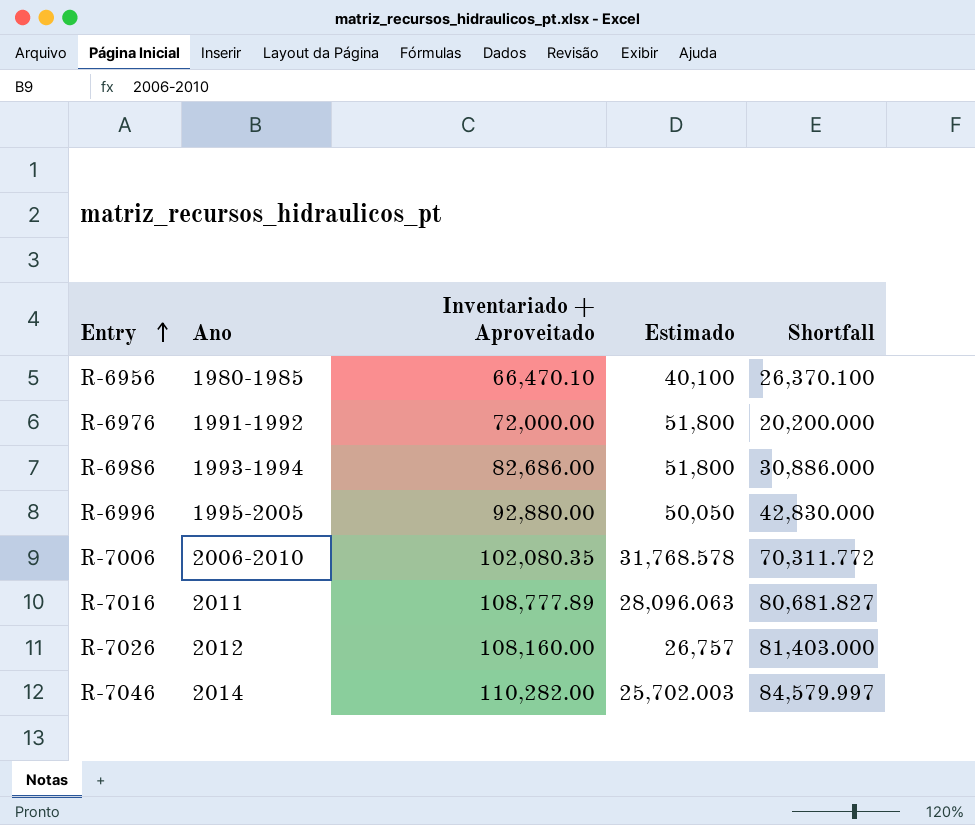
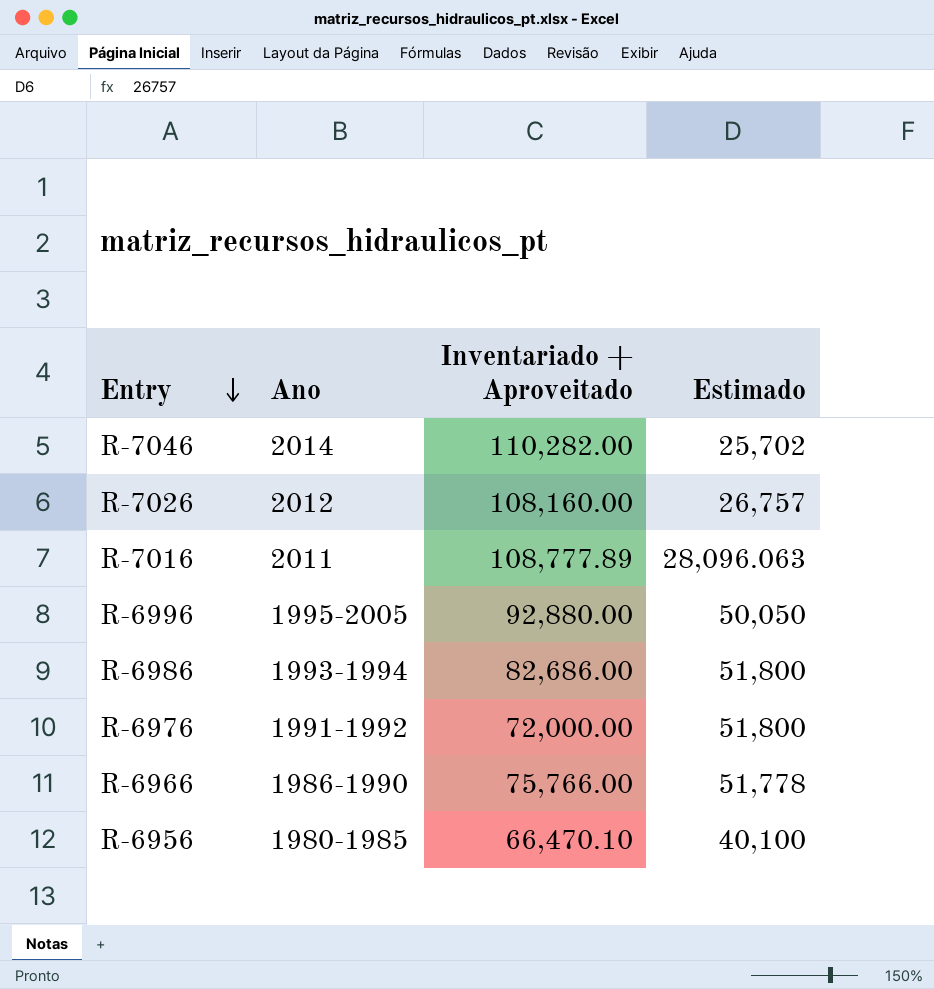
row order: Entry ascending -> Entry descending
column Shortfall | formula: [Inventariado + Aproveitado] - [Estimado] -> none
row R-7006: 2006-2010 | 102,080.35 | 31,768.578 | 70,311.772 -> none
R-7046 | Estimado: 25,702.003 -> 25,702
row R-6966: none -> 1986-1990 | 75,766.00 | 51,778

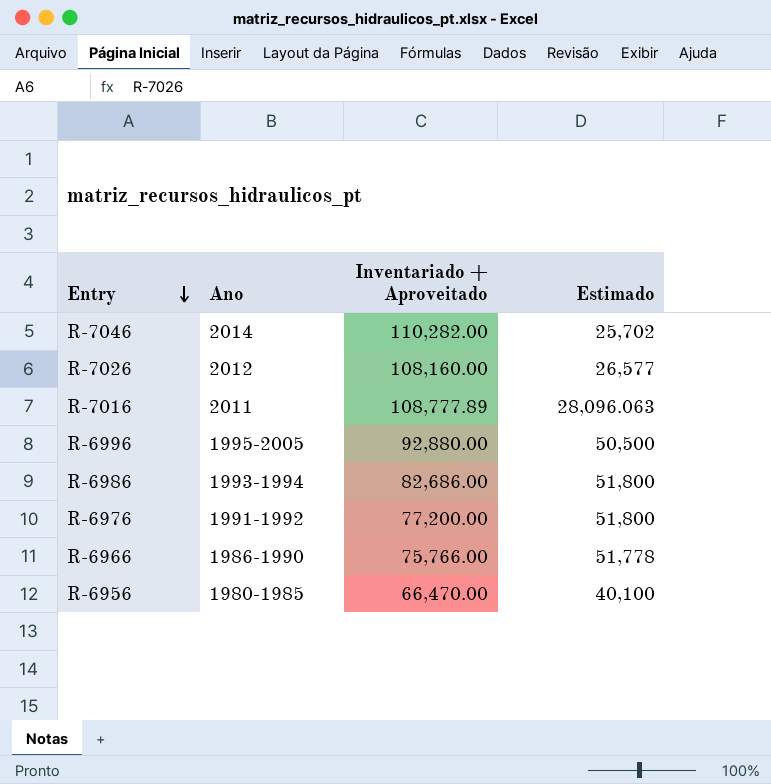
R-7026 | Estimado: 26,757 -> 26,577
R-6996 | Estimado: 50,050 -> 50,500
R-6976 | Inventariado + Aproveitado: 72,000.00 -> 77,200.00
R-6956 | Inventariado + Aproveitado: 66,470.10 -> 66,470.00

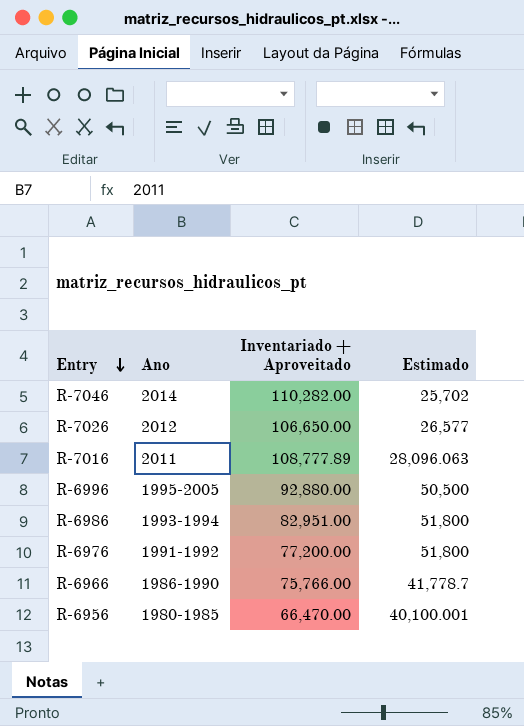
R-7026 | Inventariado + Aproveitado: 108,160.00 -> 106,650.00
R-6986 | Inventariado + Aproveitado: 82,686.00 -> 82,951.00
R-6966 | Estimado: 51,778 -> 41,778.7
R-6956 | Estimado: 40,100 -> 40,100.001

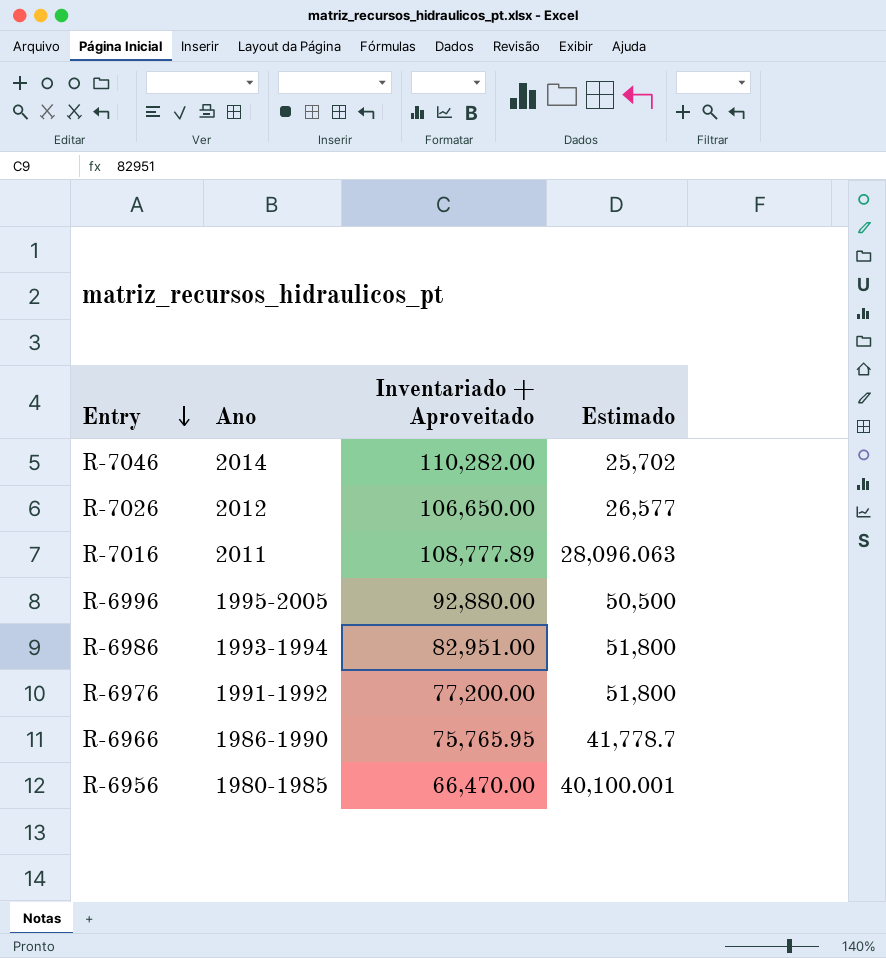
R-6966 | Inventariado + Aproveitado: 75,766.00 -> 75,765.95

